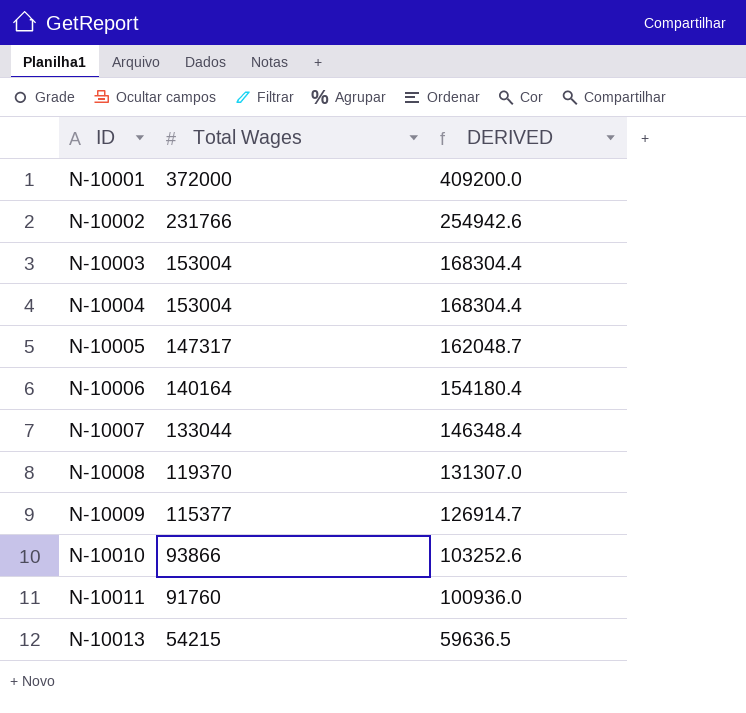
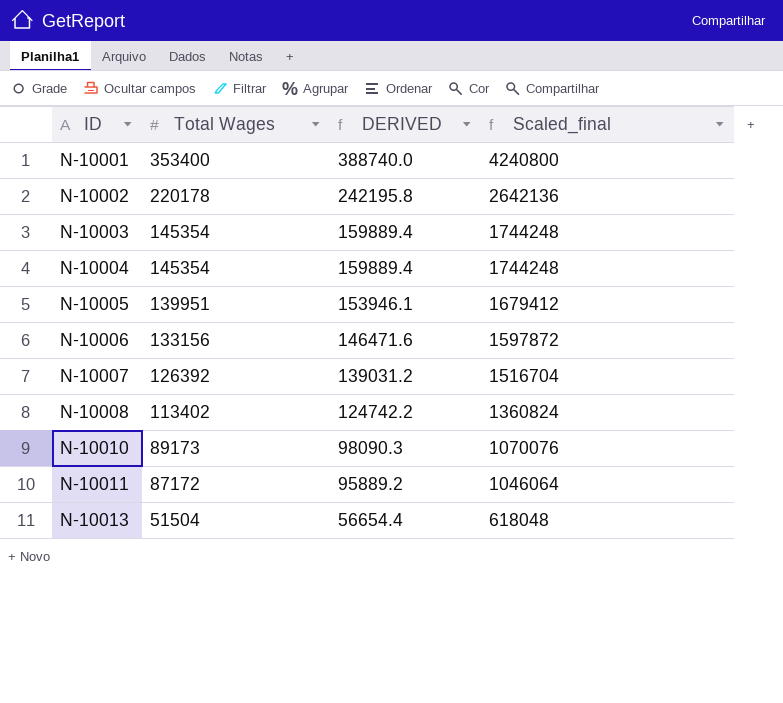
column Scaled_final | formula: none -> [Total Wages] * 12
row N-10009: 115377 | 126914.7 -> none
N-10001 | Total Wages: 372000 -> 353400
N-10001 | DERIVED: 409200.0 -> 388740.0
N-10002 | Total Wages: 231766 -> 220178
N-10002 | DERIVED: 254942.6 -> 242195.8
N-10003 | Total Wages: 153004 -> 145354
N-10003 | DERIVED: 168304.4 -> 159889.4
N-10004 | Total Wages: 153004 -> 145354
N-10004 | DERIVED: 168304.4 -> 159889.4
N-10005 | Total Wages: 147317 -> 139951
N-10005 | DERIVED: 162048.7 -> 153946.1
N-10006 | Total Wages: 140164 -> 133156
N-10006 | DERIVED: 154180.4 -> 146471.6
N-10007 | Total Wages: 133044 -> 126392
N-10007 | DERIVED: 146348.4 -> 139031.2
N-10008 | Total Wages: 119370 -> 113402
N-10008 | DERIVED: 131307.0 -> 124742.2
N-10010 | Total Wages: 93866 -> 89173
N-10010 | DERIVED: 103252.6 -> 98090.3
N-10011 | Total Wages: 91760 -> 87172
N-10011 | DERIVED: 100936.0 -> 95889.2
N-10013 | Total Wages: 54215 -> 51504
N-10013 | DERIVED: 59636.5 -> 56654.4

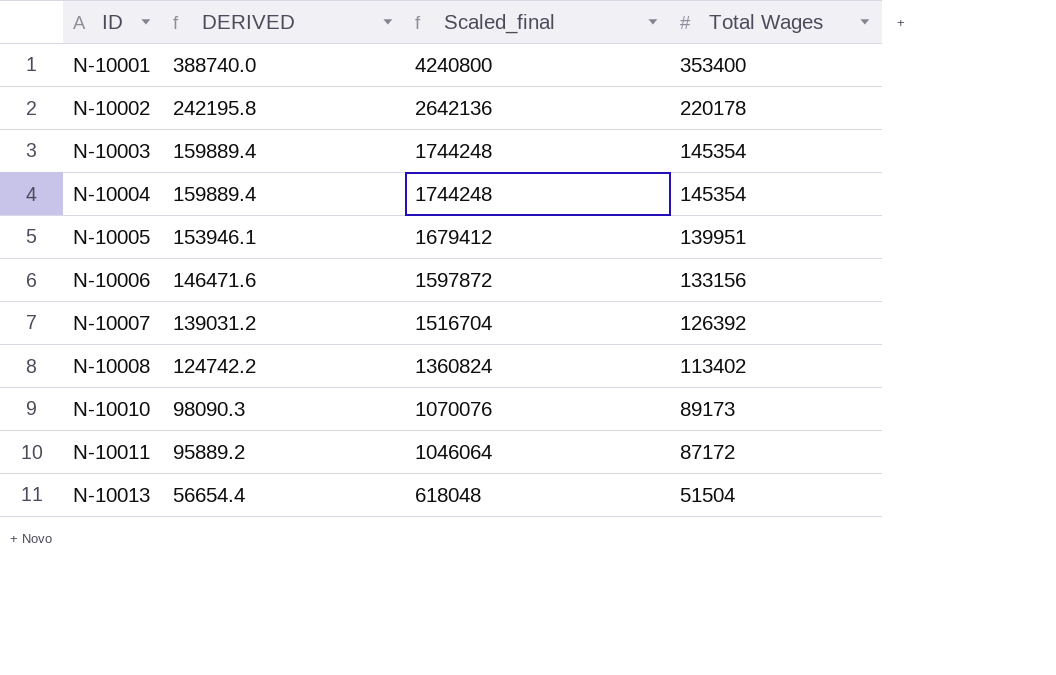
column Total Wages | position: 2 -> 4

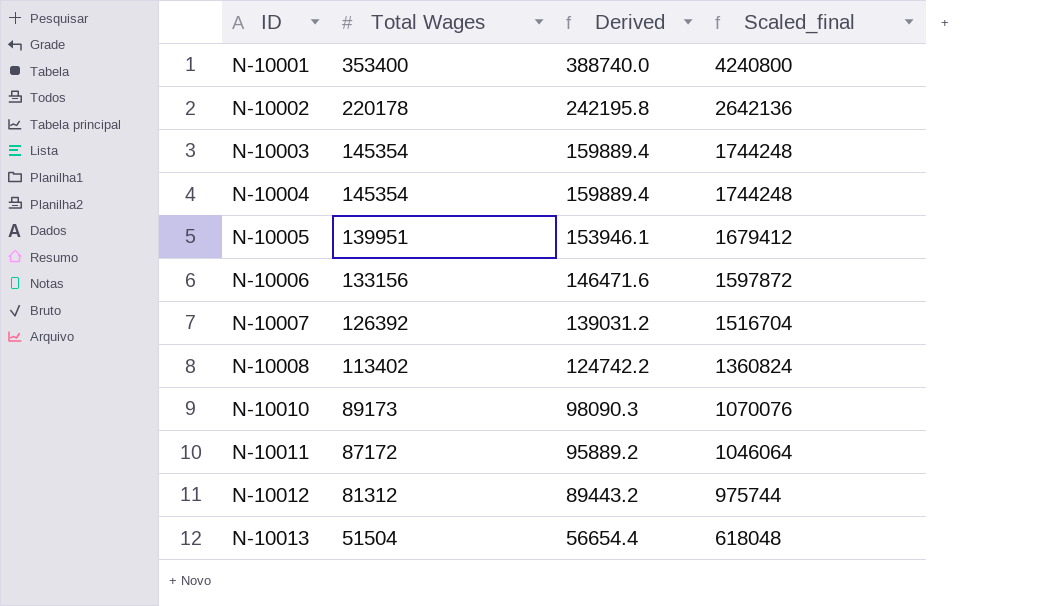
column Total Wages | position: 4 -> 2
column name: DERIVED -> Derived
row N-10012: none -> 81312 | 89443.2 | 975744

